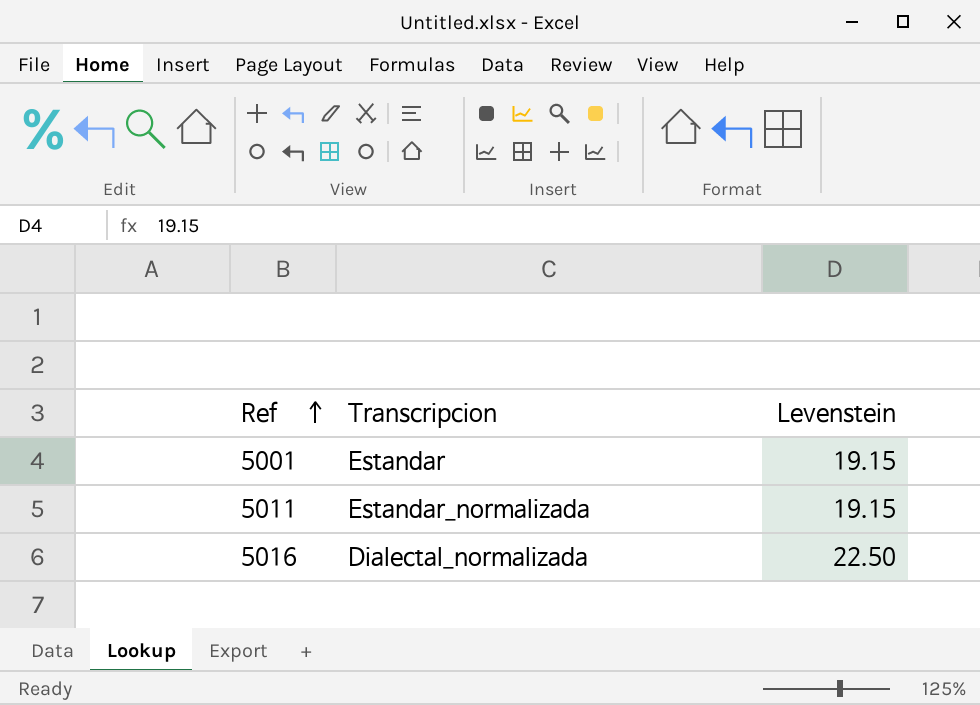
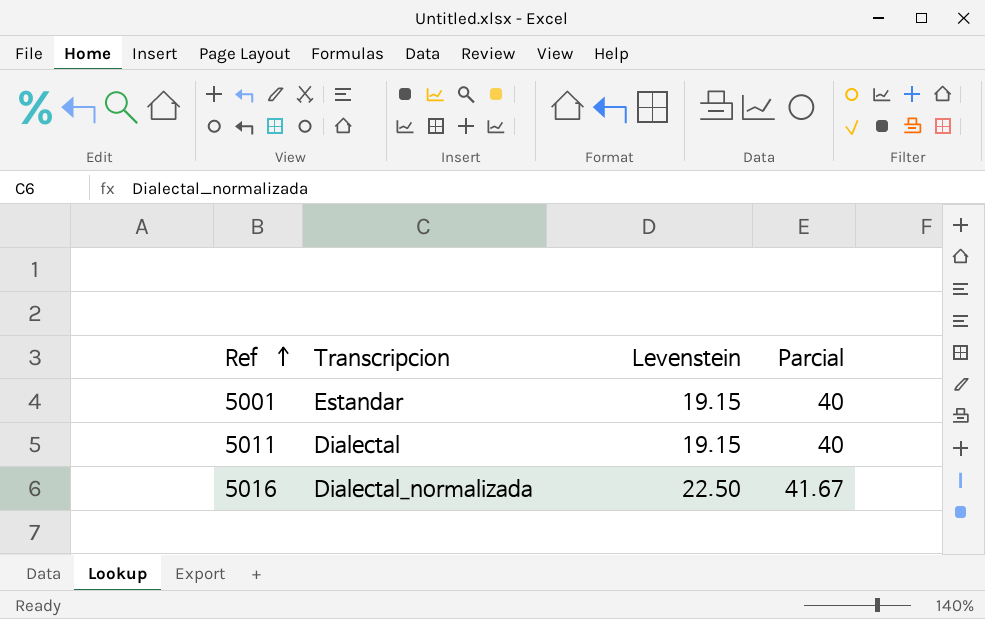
column Parcial | position: none -> 4
5011 | Transcripcion: Estandar_normalizada -> Dialectal

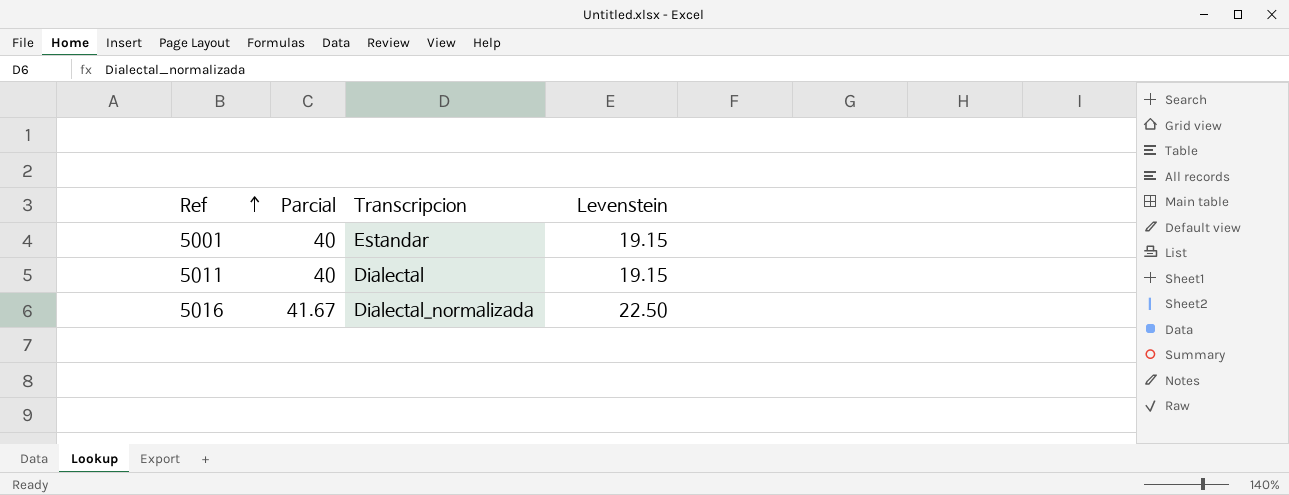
column Parcial | position: 4 -> 2

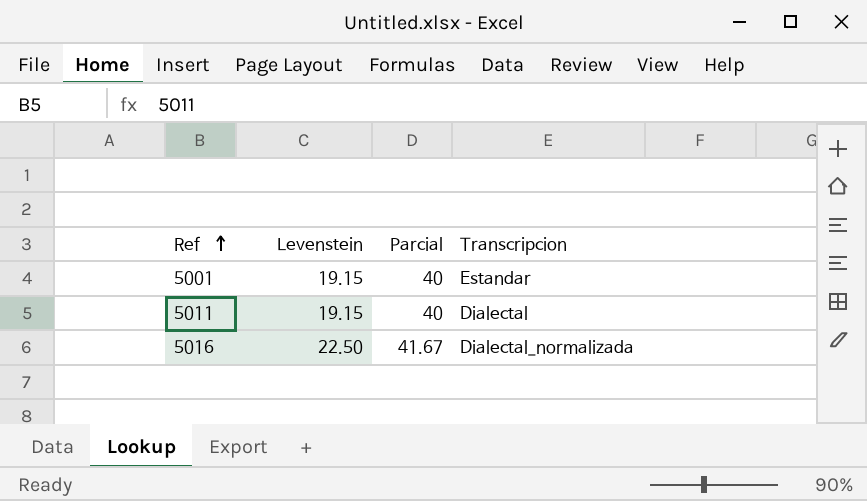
column Levenstein | position: 4 -> 2

